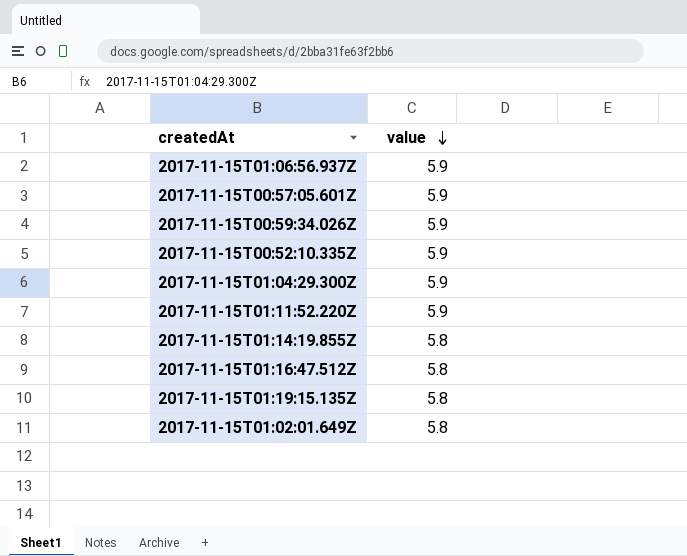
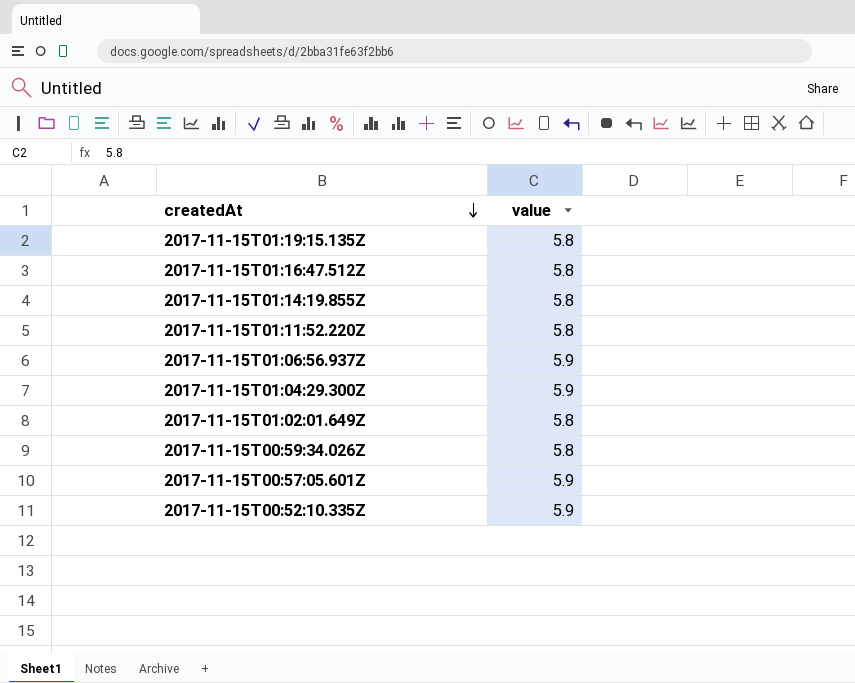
row order: value descending -> createdAt descending
2017-11-15T01:11:52.220Z | value: 5.9 -> 5.8
2017-11-15T00:59:34.026Z | value: 5.9 -> 5.8

